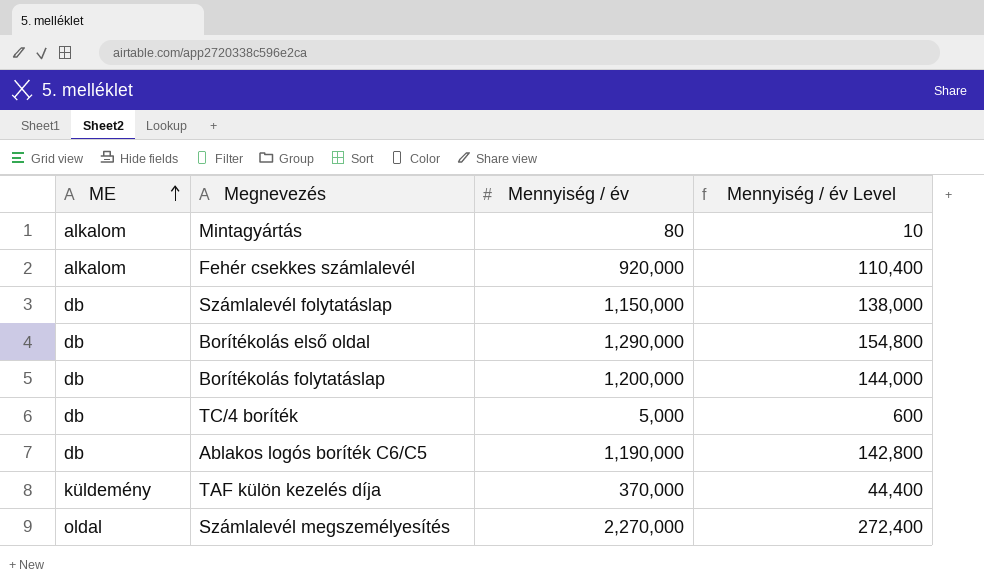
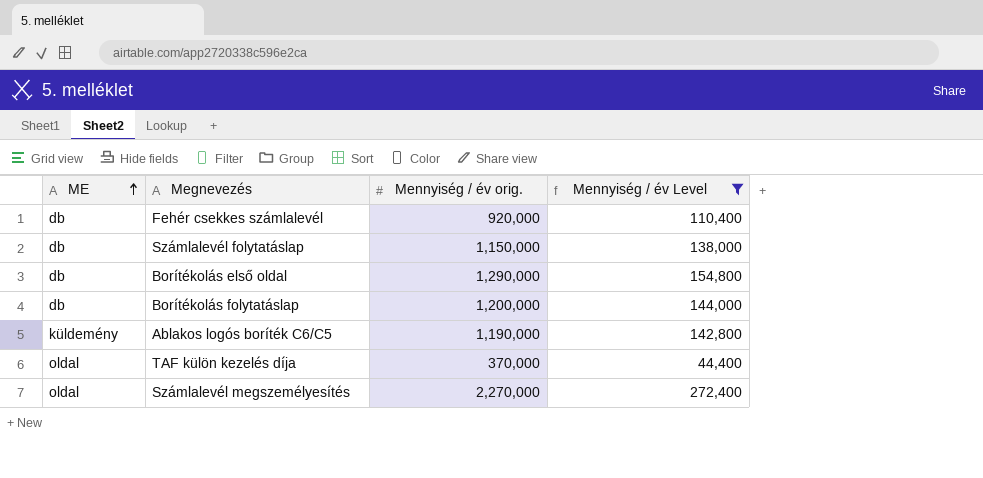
filter: none -> Mennyiség / év Level >= 44,400
column name: Mennyiség / év -> Mennyiség / év orig.
Fehér csekkes számlalevél | ME: alkalom -> db
Ablakos logós boríték C6/C5 | ME: db -> küldemény
TAF külön kezelés díja | ME: küldemény -> oldal

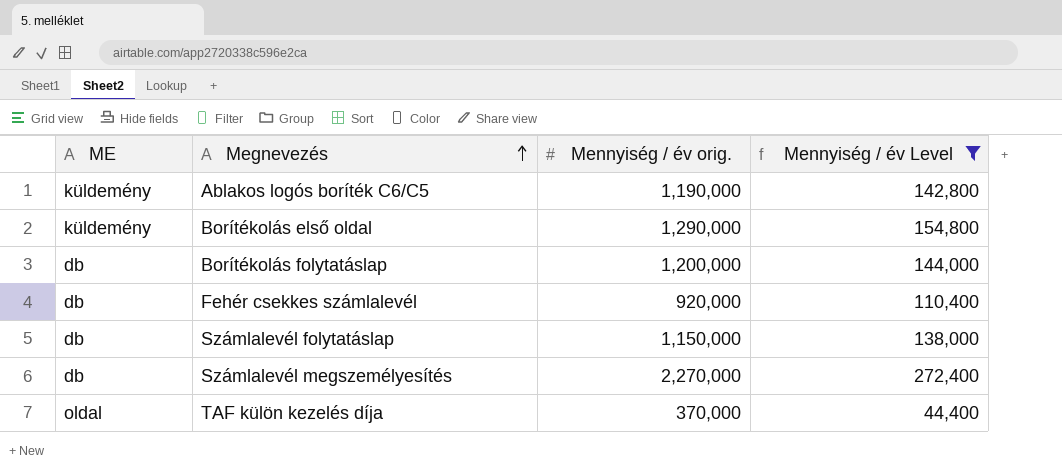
row order: ME ascending -> Megnevezés ascending
Borítékolás első oldal | ME: db -> küldemény
Számlalevél megszemélyesítés | ME: oldal -> db

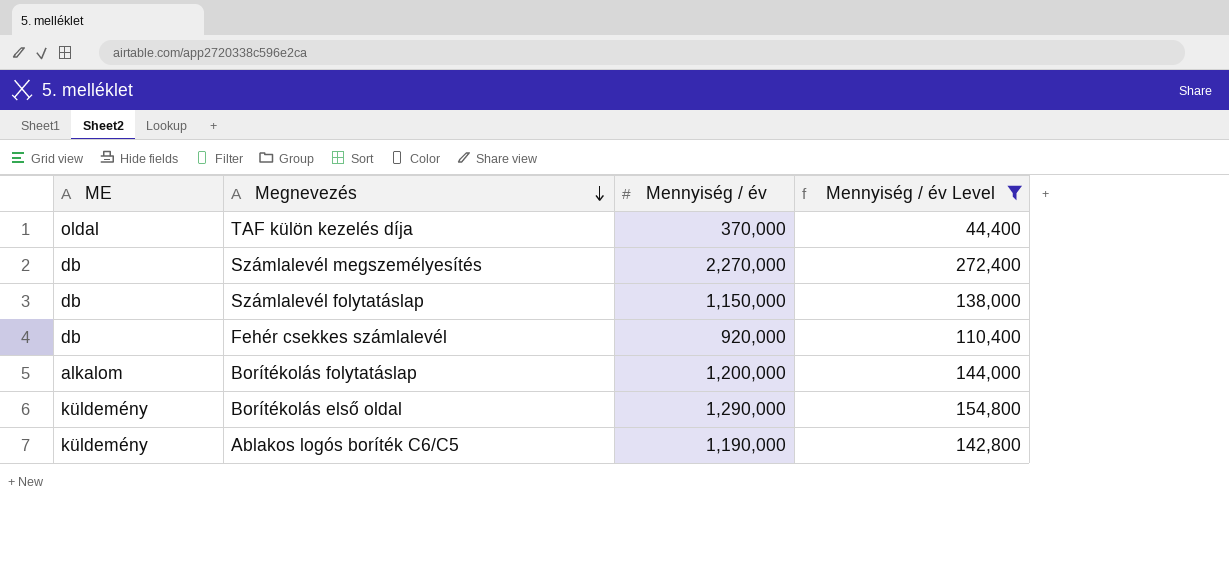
row order: Megnevezés ascending -> Megnevezés descending
column name: Mennyiség / év orig. -> Mennyiség / év
Borítékolás folytatáslap | ME: db -> alkalom

